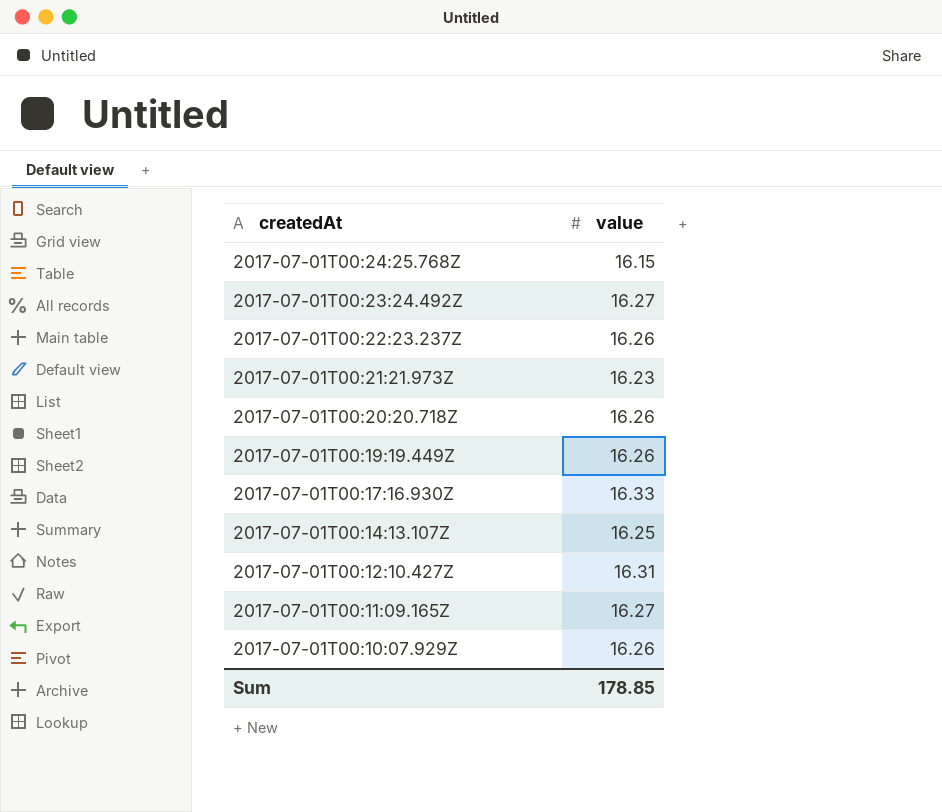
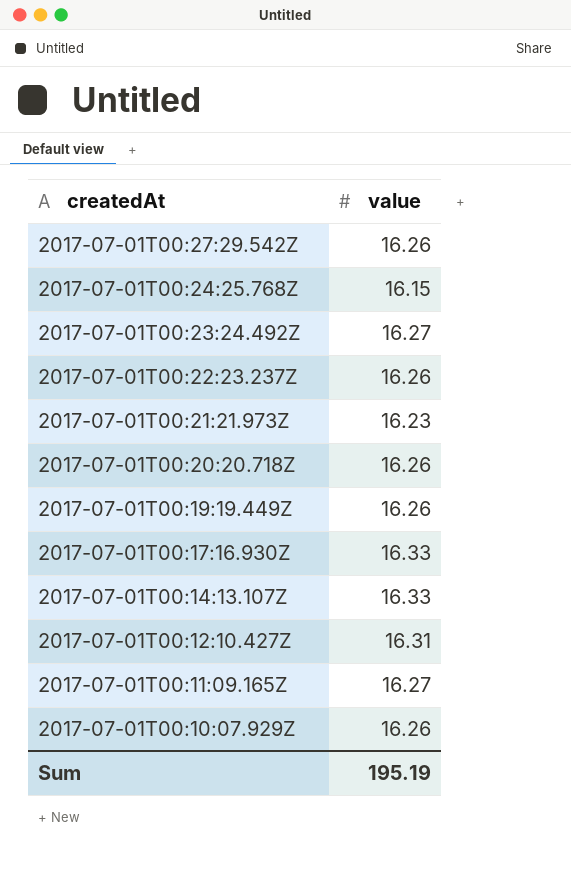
row 2017-07-01T00:27:29.542Z: none -> 16.26
2017-07-01T00:14:13.107Z | value: 16.25 -> 16.33
Sum | value: 178.85 -> 195.19

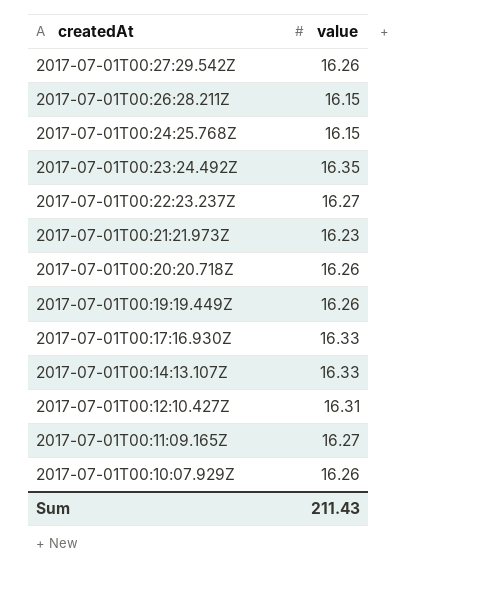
row 2017-07-01T00:26:28.211Z: none -> 16.15
2017-07-01T00:23:24.492Z | value: 16.27 -> 16.35
2017-07-01T00:22:23.237Z | value: 16.26 -> 16.27
Sum | value: 195.19 -> 211.43

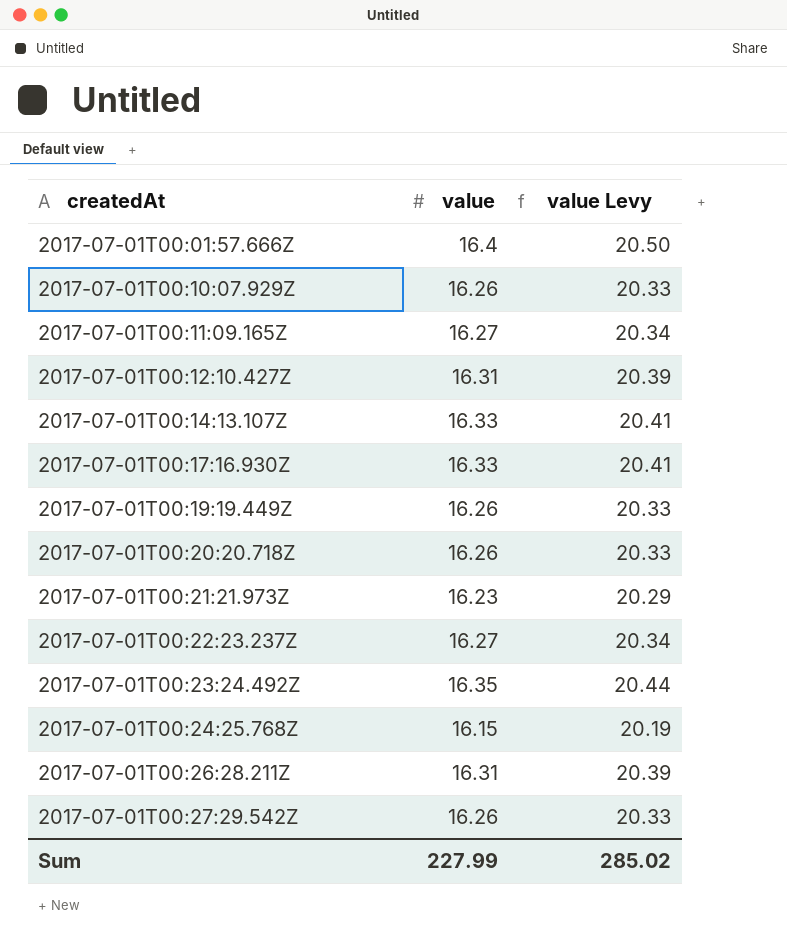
row order: createdAt descending -> createdAt ascending
column value Levy | formula: none -> [value] * 1.25
row 2017-07-01T00:01:57.666Z: none -> 16.4 | 20.50
2017-07-01T00:26:28.211Z | value: 16.15 -> 16.31
Sum | value: 211.43 -> 227.99

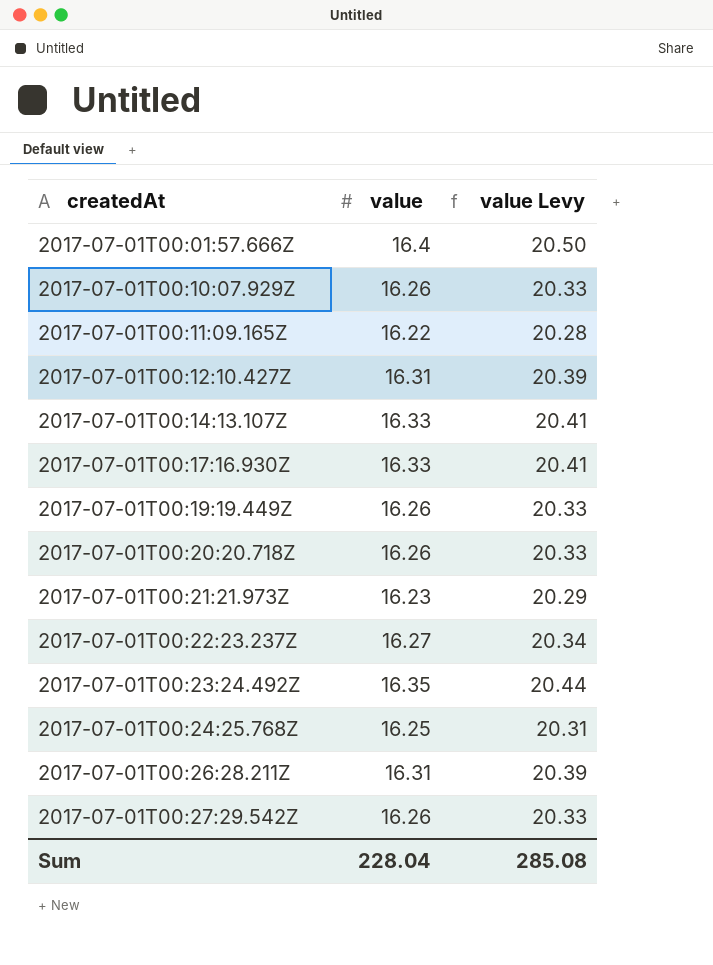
2017-07-01T00:11:09.165Z | value: 16.27 -> 16.22
2017-07-01T00:11:09.165Z | value Levy: 20.34 -> 20.28
2017-07-01T00:24:25.768Z | value: 16.15 -> 16.25
2017-07-01T00:24:25.768Z | value Levy: 20.19 -> 20.31
Sum | value: 227.99 -> 228.04
Sum | value Levy: 285.02 -> 285.08

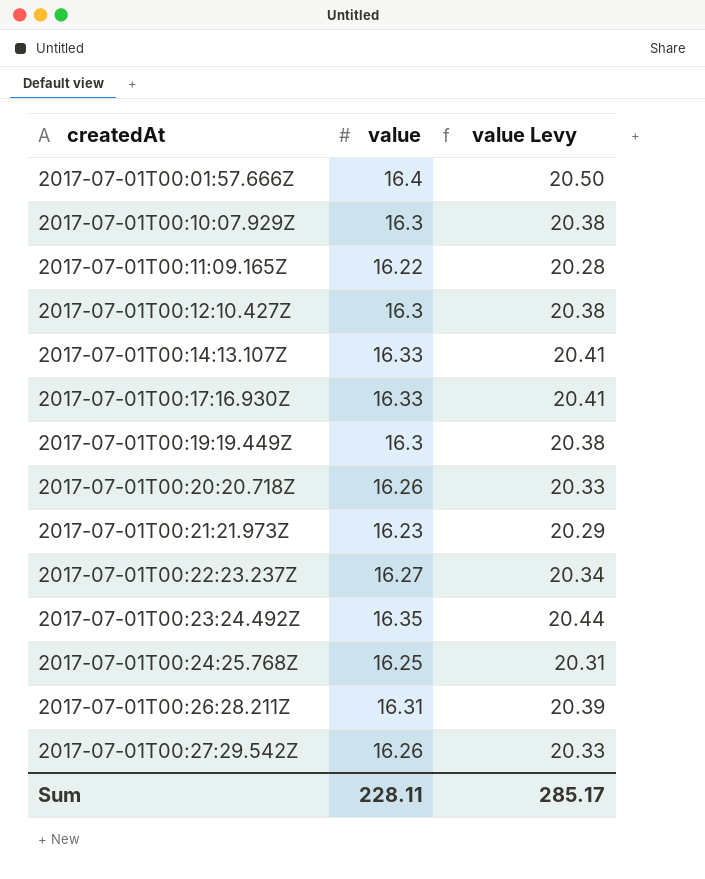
2017-07-01T00:10:07.929Z | value: 16.26 -> 16.3
2017-07-01T00:10:07.929Z | value Levy: 20.33 -> 20.38
2017-07-01T00:12:10.427Z | value: 16.31 -> 16.3
2017-07-01T00:12:10.427Z | value Levy: 20.39 -> 20.38
2017-07-01T00:19:19.449Z | value: 16.26 -> 16.3
2017-07-01T00:19:19.449Z | value Levy: 20.33 -> 20.38
Sum | value: 228.04 -> 228.11
Sum | value Levy: 285.08 -> 285.17

